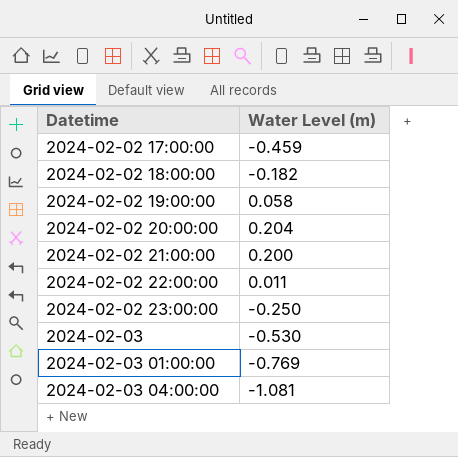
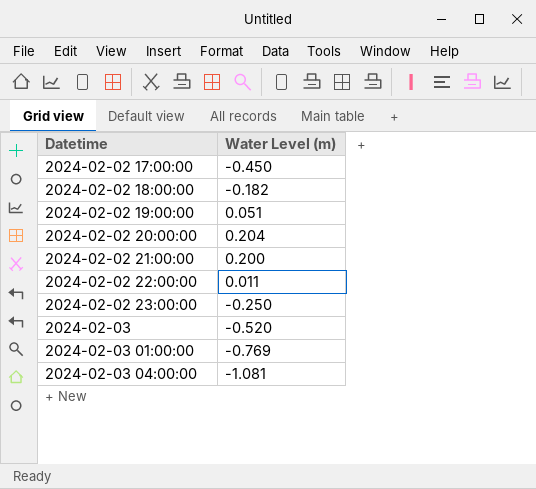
2024-02-02 17:00:00 | Water Level (m): -0.459 -> -0.450
2024-02-02 19:00:00 | Water Level (m): 0.058 -> 0.051
2024-02-03 | Water Level (m): -0.530 -> -0.520

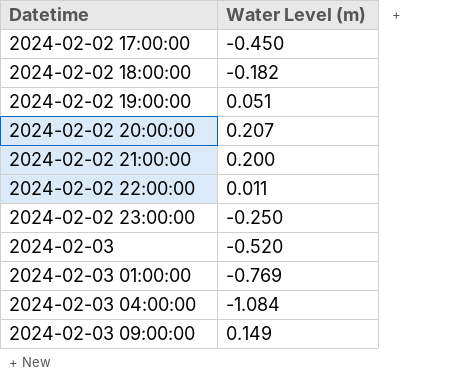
2024-02-02 20:00:00 | Water Level (m): 0.204 -> 0.207
2024-02-03 04:00:00 | Water Level (m): -1.081 -> -1.084
row 2024-02-03 09:00:00: none -> 0.149

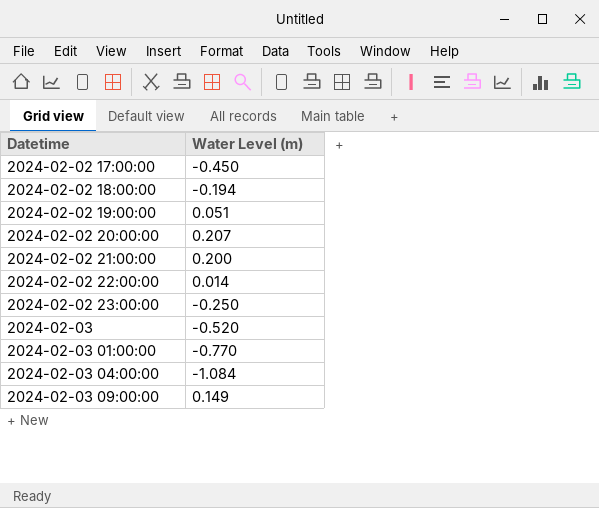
2024-02-02 18:00:00 | Water Level (m): -0.182 -> -0.194
2024-02-02 22:00:00 | Water Level (m): 0.011 -> 0.014
2024-02-03 01:00:00 | Water Level (m): -0.769 -> -0.770

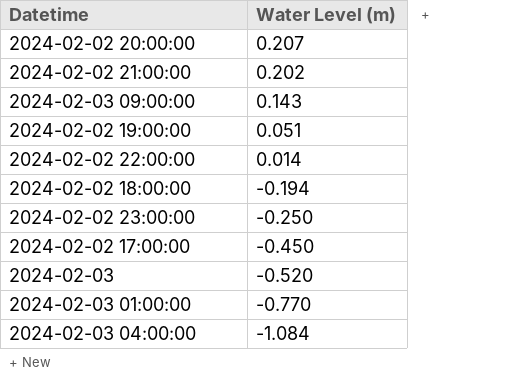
row order: Datetime ascending -> Water Level (m) descending
2024-02-02 21:00:00 | Water Level (m): 0.200 -> 0.202
2024-02-03 09:00:00 | Water Level (m): 0.149 -> 0.143

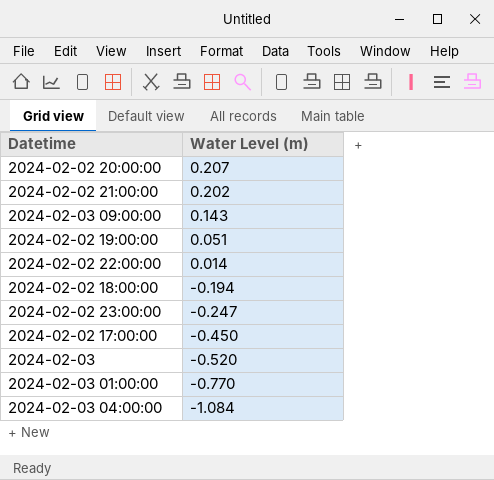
2024-02-02 23:00:00 | Water Level (m): -0.250 -> -0.247

